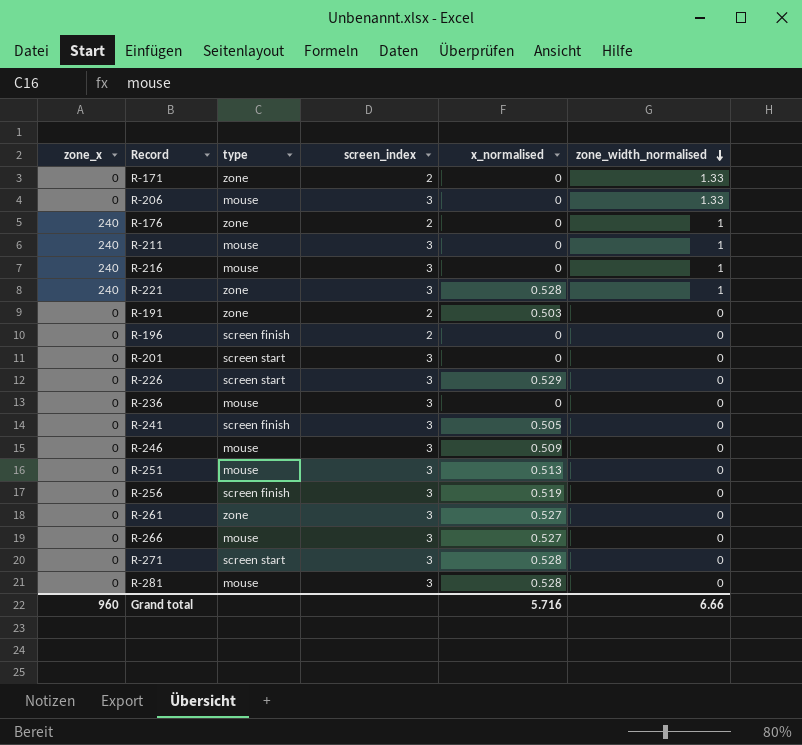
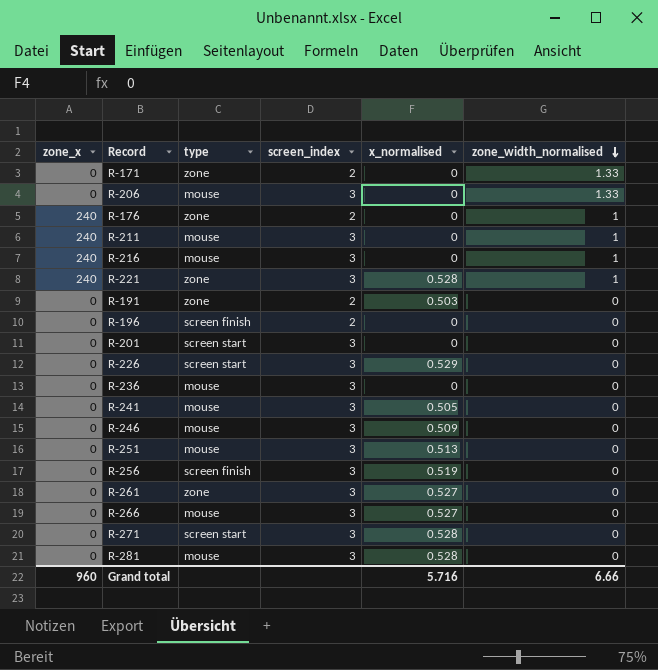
R-241 | type: screen finish -> mouse

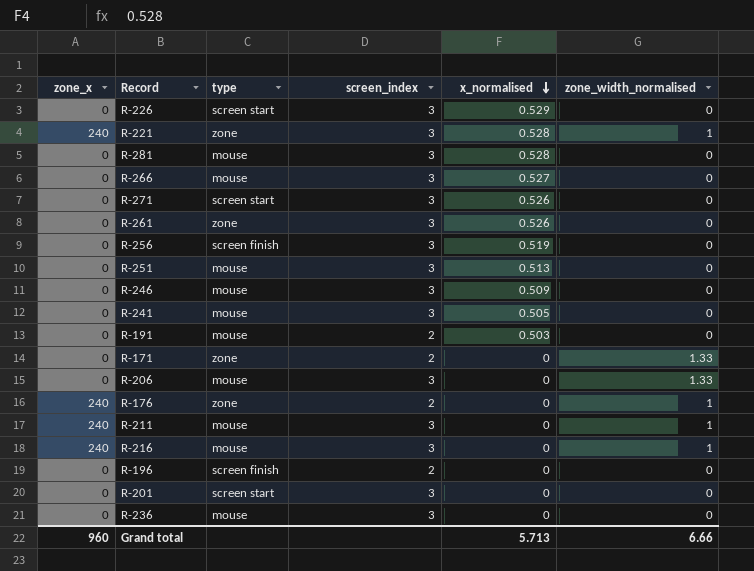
row order: zone_width_normalised descending -> x_normalised descending
R-271 | x_normalised: 0.528 -> 0.526
R-261 | x_normalised: 0.527 -> 0.526
R-191 | type: zone -> mouse
Grand total | x_normalised: 5.716 -> 5.713

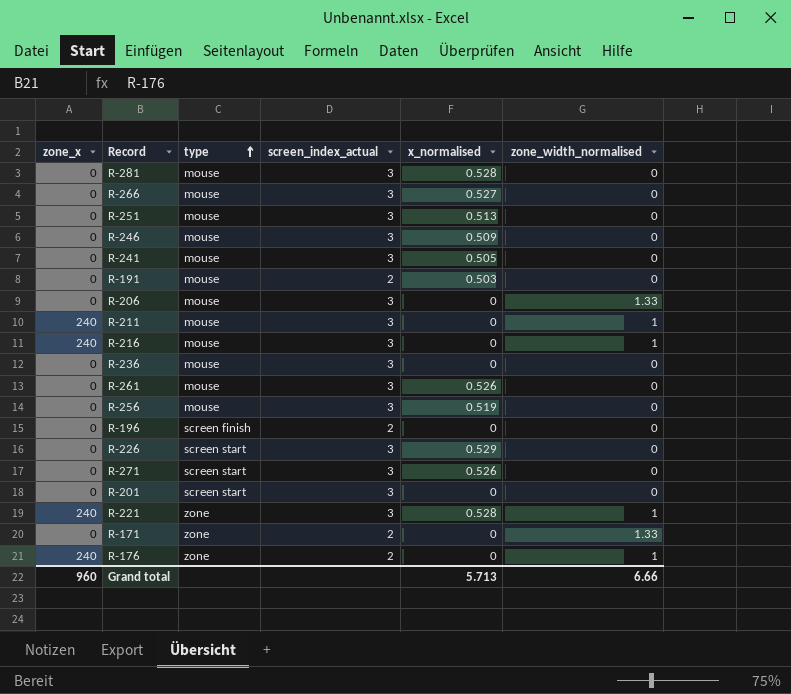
row order: x_normalised descending -> type ascending
column name: screen_index -> screen_index_actual
R-261 | type: zone -> mouse
R-256 | type: screen finish -> mouse

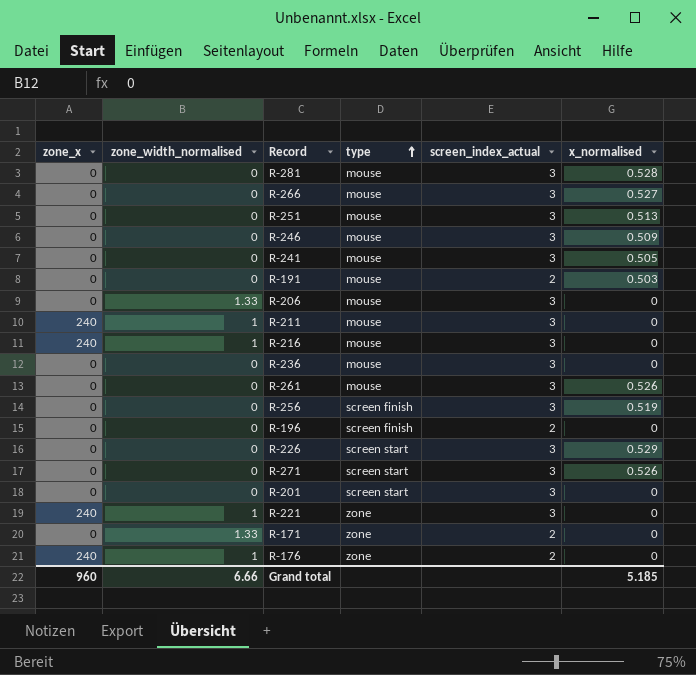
column zone_width_normalised | position: 6 -> 2
R-256 | type: mouse -> screen finish
R-221 | x_normalised: 0.528 -> 0
Grand total | x_normalised: 5.713 -> 5.185

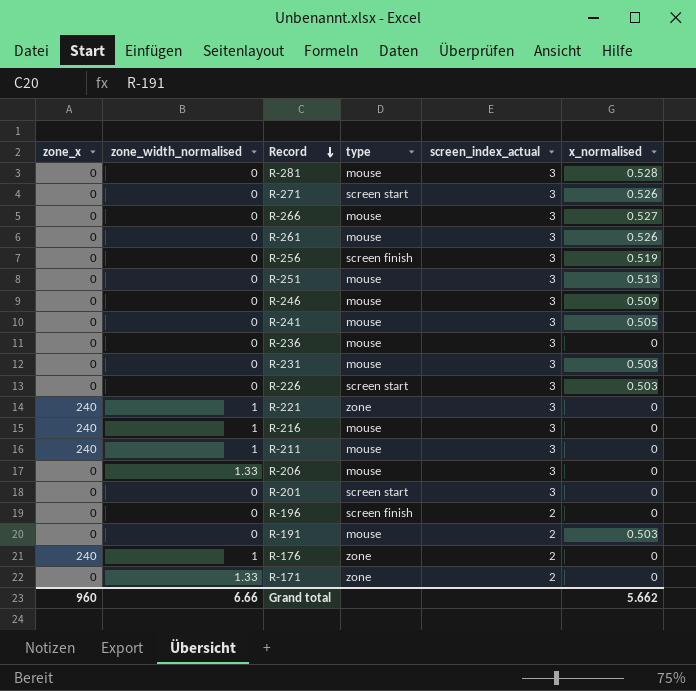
row order: type ascending -> Record descending
row R-231: none -> 0 | 0 | mouse | 3 | 0.503
R-226 | x_normalised: 0.529 -> 0.503
Grand total | x_normalised: 5.185 -> 5.662

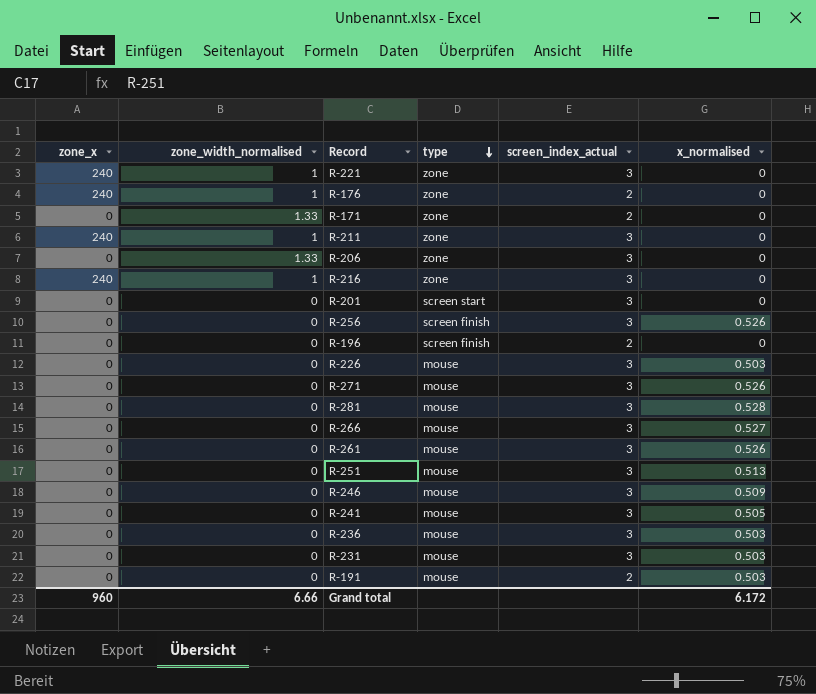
row order: Record descending -> type descending
R-211 | type: mouse -> zone
R-206 | type: mouse -> zone
R-216 | type: mouse -> zone
R-256 | x_normalised: 0.519 -> 0.526
R-226 | type: screen start -> mouse
R-271 | type: screen start -> mouse
R-236 | x_normalised: 0 -> 0.503
Grand total | x_normalised: 5.662 -> 6.172

